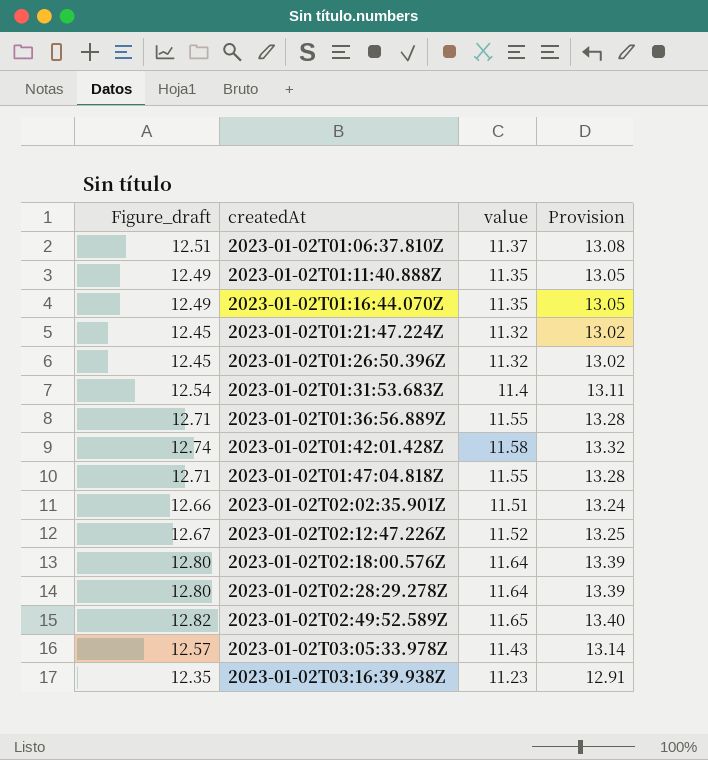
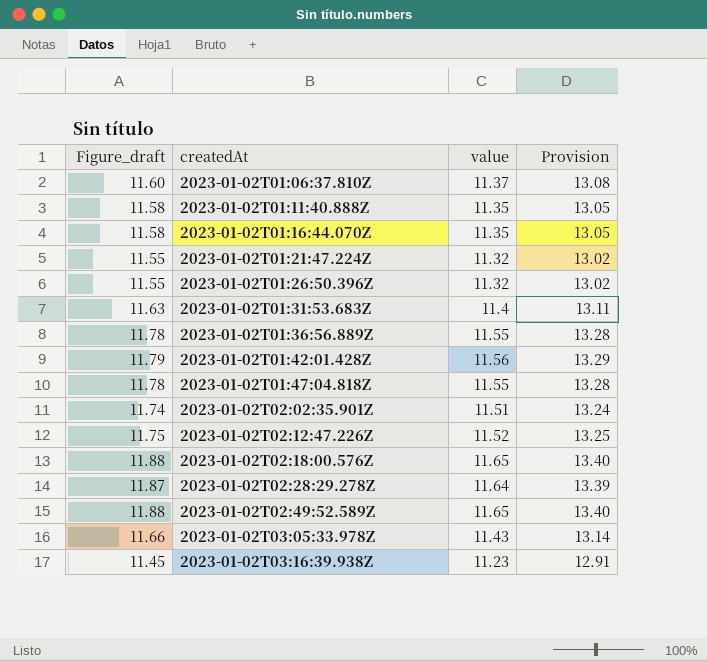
column Figure_draft | formula: [value] * 1.1 -> [value] * 1.02
2023-01-02T01:42:01.428Z | value: 11.58 -> 11.56
2023-01-02T01:42:01.428Z | Provision: 13.32 -> 13.29
2023-01-02T02:18:00.576Z | value: 11.64 -> 11.65
2023-01-02T02:18:00.576Z | Provision: 13.39 -> 13.40

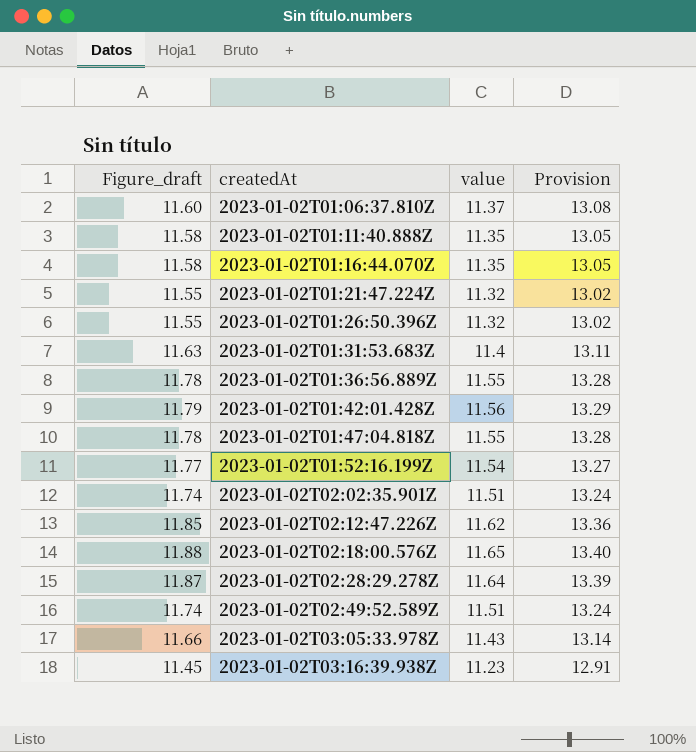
row 2023-01-02T01:52:16.199Z: none -> 11.77 | 11.54 | 13.27
2023-01-02T02:12:47.226Z | Figure_draft: 11.75 -> 11.85
2023-01-02T02:12:47.226Z | value: 11.52 -> 11.62
2023-01-02T02:12:47.226Z | Provision: 13.25 -> 13.36
2023-01-02T02:49:52.589Z | Figure_draft: 11.88 -> 11.74
2023-01-02T02:49:52.589Z | value: 11.65 -> 11.51
2023-01-02T02:49:52.589Z | Provision: 13.40 -> 13.24

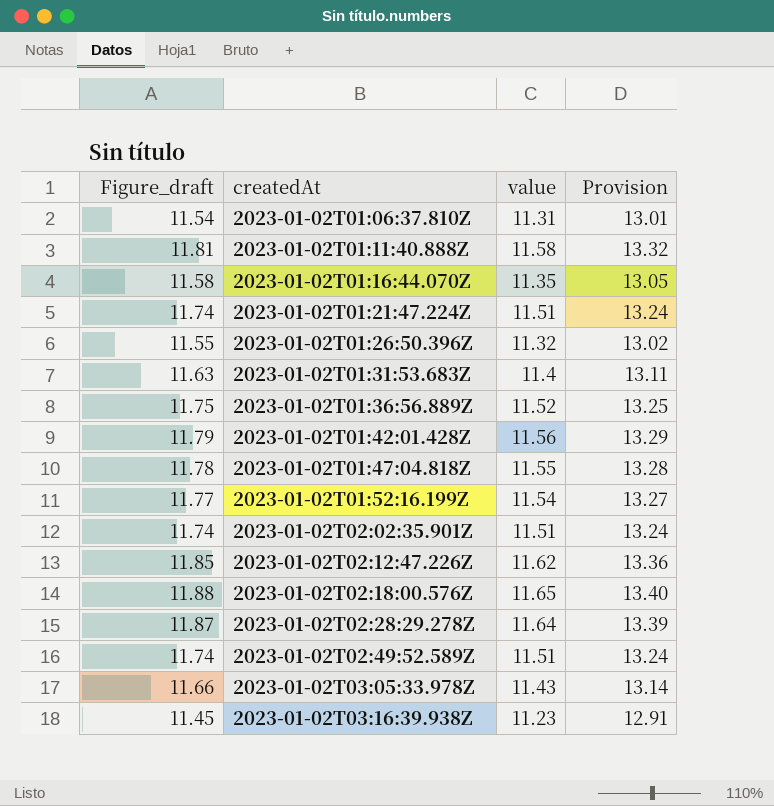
2023-01-02T01:06:37.810Z | Figure_draft: 11.60 -> 11.54
2023-01-02T01:06:37.810Z | value: 11.37 -> 11.31
2023-01-02T01:06:37.810Z | Provision: 13.08 -> 13.01
2023-01-02T01:11:40.888Z | Figure_draft: 11.58 -> 11.81
2023-01-02T01:11:40.888Z | value: 11.35 -> 11.58
2023-01-02T01:11:40.888Z | Provision: 13.05 -> 13.32
2023-01-02T01:21:47.224Z | Figure_draft: 11.55 -> 11.74
2023-01-02T01:21:47.224Z | value: 11.32 -> 11.51
2023-01-02T01:21:47.224Z | Provision: 13.02 -> 13.24
2023-01-02T01:36:56.889Z | Figure_draft: 11.78 -> 11.75
2023-01-02T01:36:56.889Z | value: 11.55 -> 11.52
2023-01-02T01:36:56.889Z | Provision: 13.28 -> 13.25

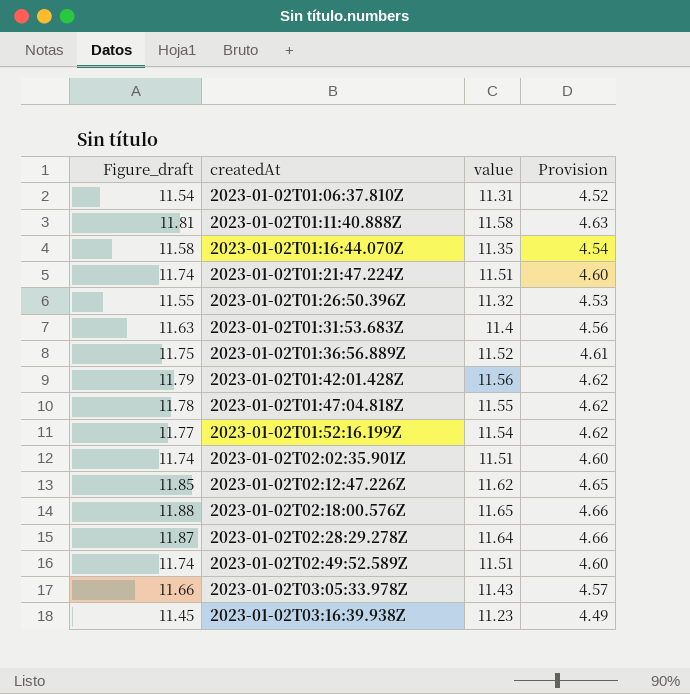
column Provision | formula: [value] * 1.15 -> [value] * 0.4

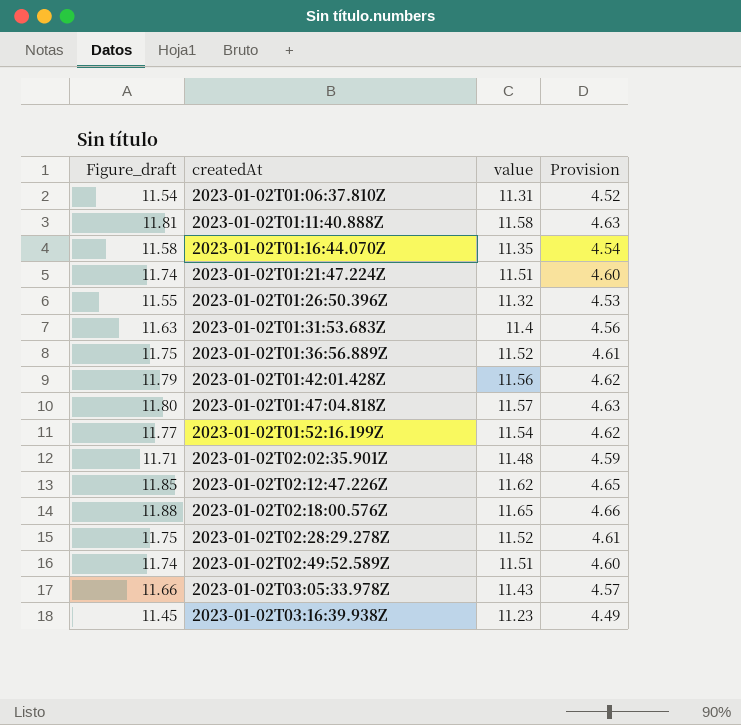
2023-01-02T01:47:04.818Z | Figure_draft: 11.78 -> 11.80
2023-01-02T01:47:04.818Z | value: 11.55 -> 11.57
2023-01-02T01:47:04.818Z | Provision: 4.62 -> 4.63
2023-01-02T02:02:35.901Z | Figure_draft: 11.74 -> 11.71
2023-01-02T02:02:35.901Z | value: 11.51 -> 11.48
2023-01-02T02:02:35.901Z | Provision: 4.60 -> 4.59
2023-01-02T02:28:29.278Z | Figure_draft: 11.87 -> 11.75
2023-01-02T02:28:29.278Z | value: 11.64 -> 11.52
2023-01-02T02:28:29.278Z | Provision: 4.66 -> 4.61

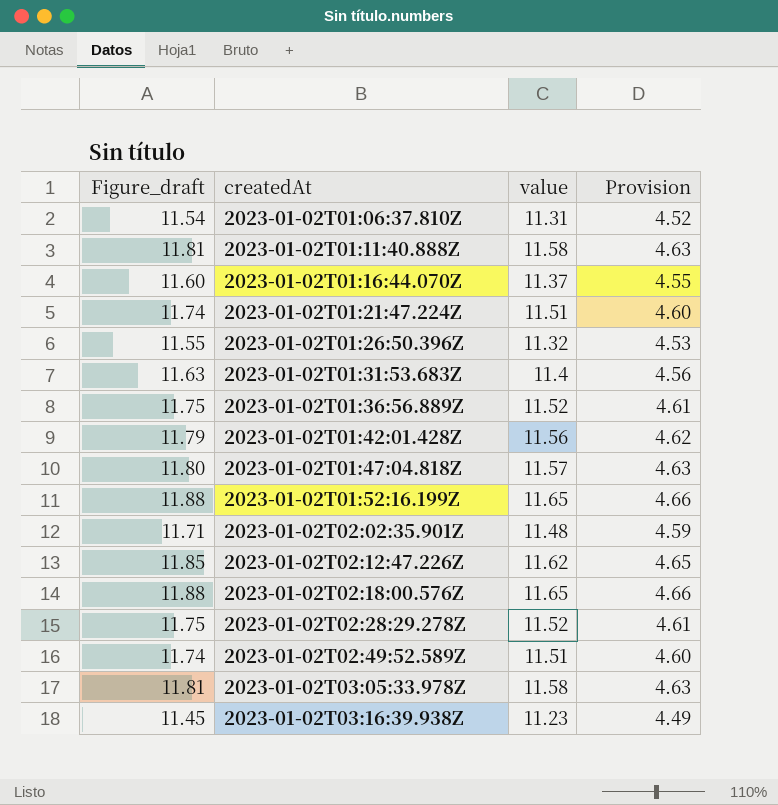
2023-01-02T01:16:44.070Z | Figure_draft: 11.58 -> 11.60
2023-01-02T01:16:44.070Z | value: 11.35 -> 11.37
2023-01-02T01:16:44.070Z | Provision: 4.54 -> 4.55
2023-01-02T01:52:16.199Z | Figure_draft: 11.77 -> 11.88
2023-01-02T01:52:16.199Z | value: 11.54 -> 11.65
2023-01-02T01:52:16.199Z | Provision: 4.62 -> 4.66
2023-01-02T03:05:33.978Z | Figure_draft: 11.66 -> 11.81
2023-01-02T03:05:33.978Z | value: 11.43 -> 11.58
2023-01-02T03:05:33.978Z | Provision: 4.57 -> 4.63

